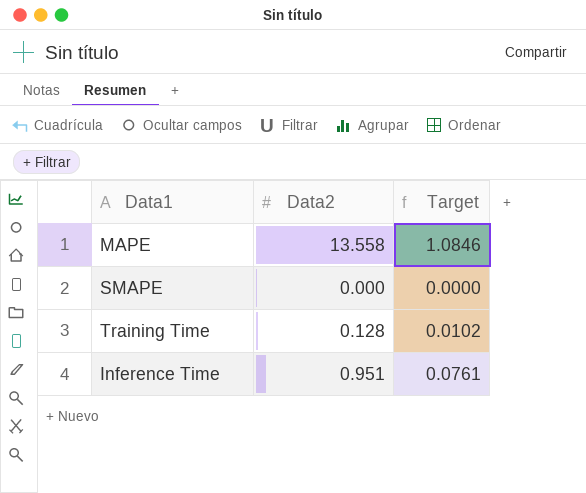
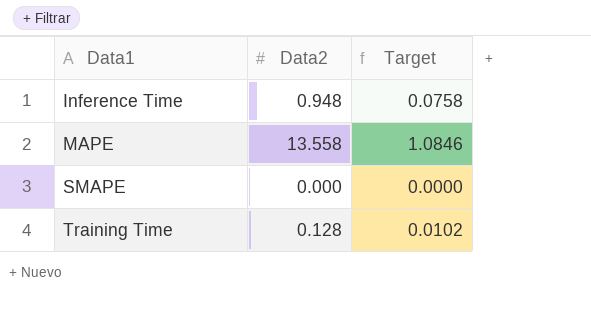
row order: none -> Data1 ascending
Inference Time | Data2: 0.951 -> 0.948
Inference Time | Target: 0.0761 -> 0.0758

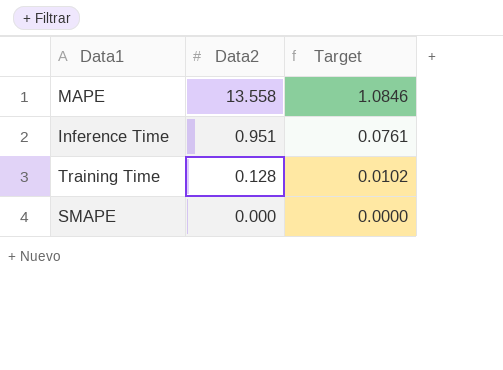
row order: Data1 ascending -> Data2 descending
Inference Time | Data2: 0.948 -> 0.951
Inference Time | Target: 0.0758 -> 0.0761

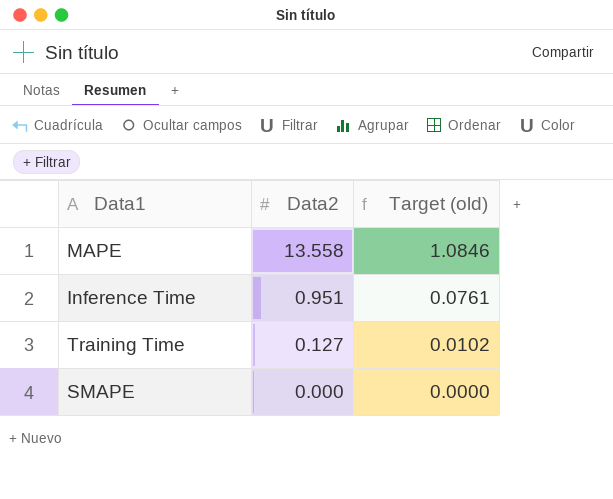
column name: Target -> Target (old)
Training Time | Data2: 0.128 -> 0.127

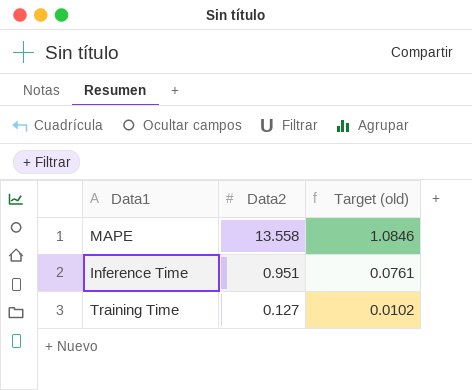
row SMAPE: 0.000 | 0.0000 -> none

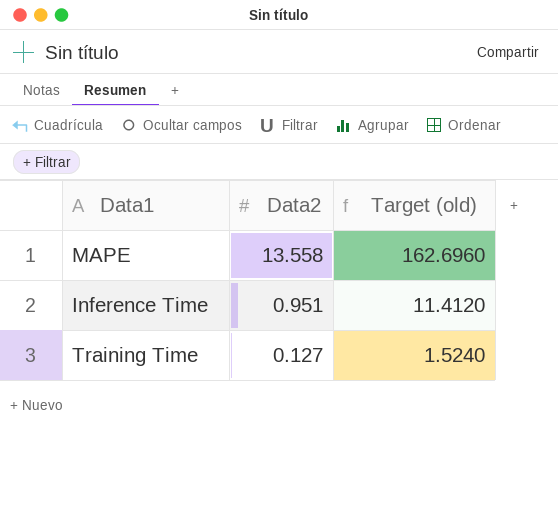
column Target (old) | formula: [Data2] * 0.08 -> [Data2] * 12

